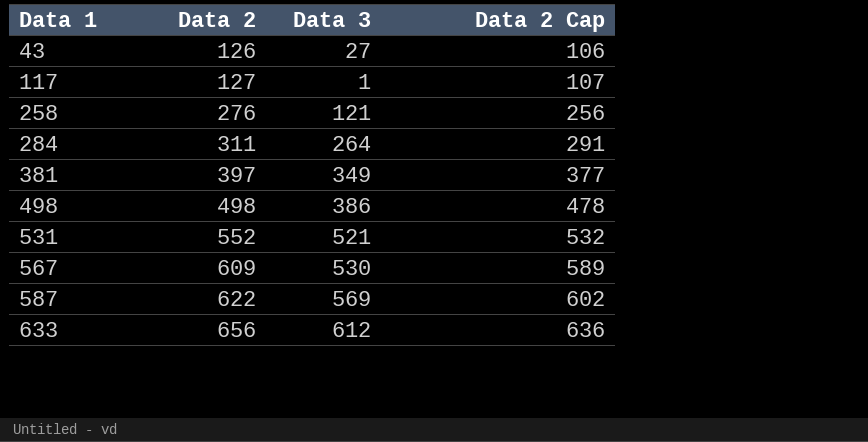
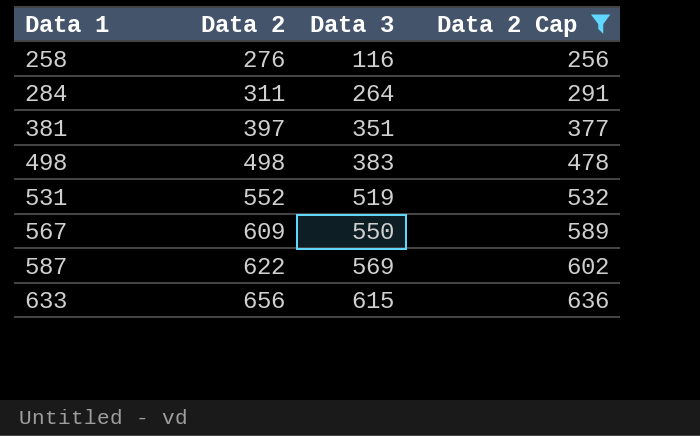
filter: none -> Data 2 Cap >= 256
258 | Data 3: 121 -> 116
381 | Data 3: 349 -> 351
498 | Data 3: 386 -> 383
531 | Data 3: 521 -> 519
567 | Data 3: 530 -> 550
633 | Data 3: 612 -> 615

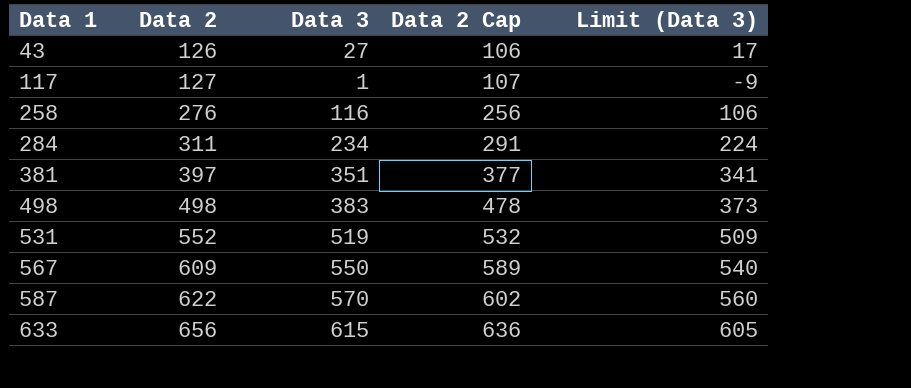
filter: Data 2 Cap >= 256 -> none
column Limit (Data 3) | formula: none -> [Data 3] - 10
284 | Data 3: 264 -> 234
587 | Data 3: 569 -> 570

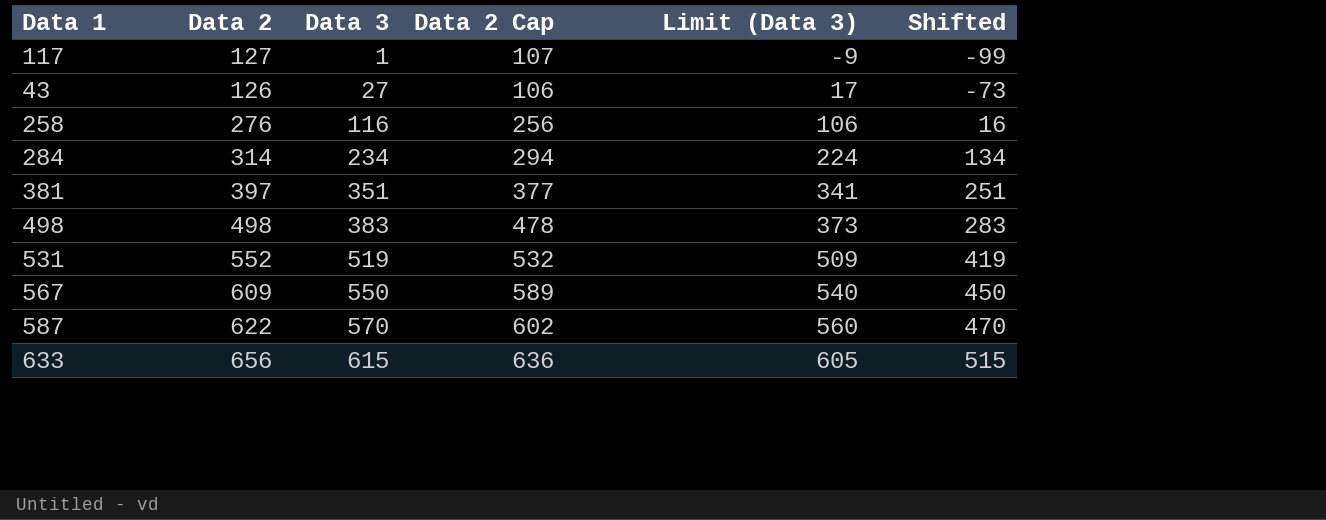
row order: Data 1 ascending -> Data 3 ascending
column Shifted | formula: none -> [Data 3] - 100
284 | Data 2: 311 -> 314
284 | Data 2 Cap: 291 -> 294

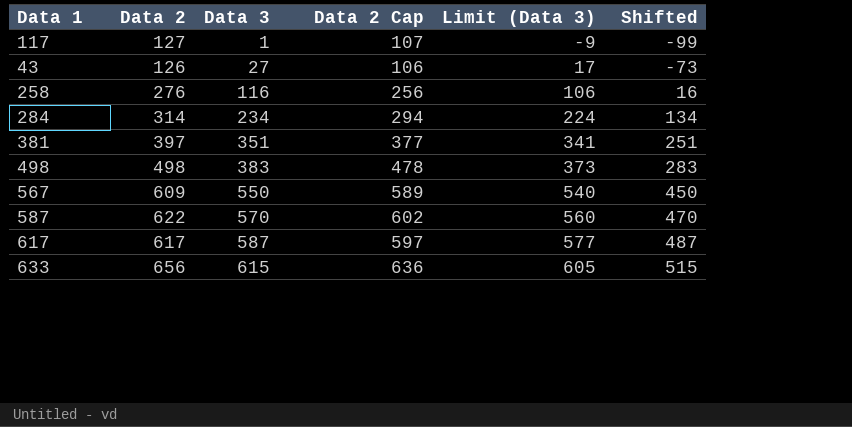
row 531: 552 | 519 | 532 | 509 | 419 -> none
row 617: none -> 617 | 587 | 597 | 577 | 487

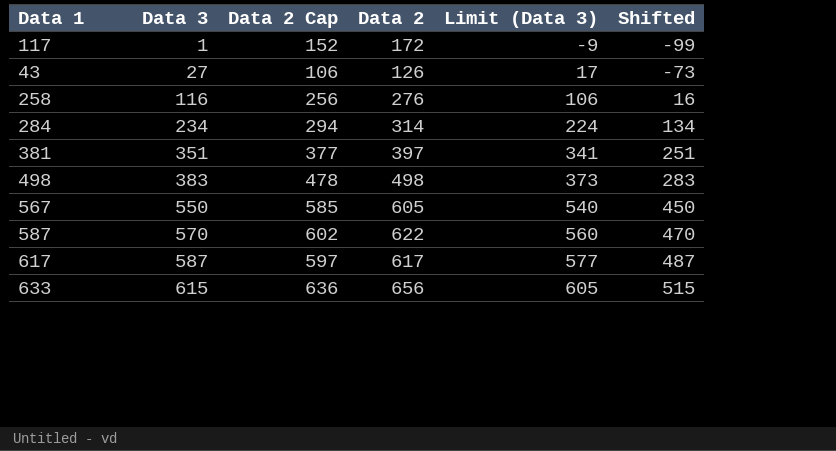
column Data 2 | position: 2 -> 4
117 | Data 2 Cap: 107 -> 152
117 | Data 2: 127 -> 172
567 | Data 2 Cap: 589 -> 585
567 | Data 2: 609 -> 605

